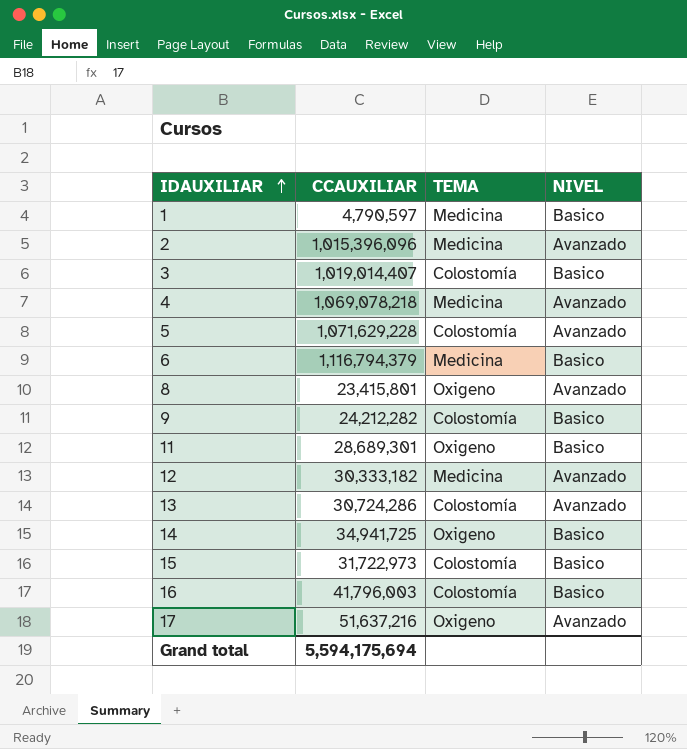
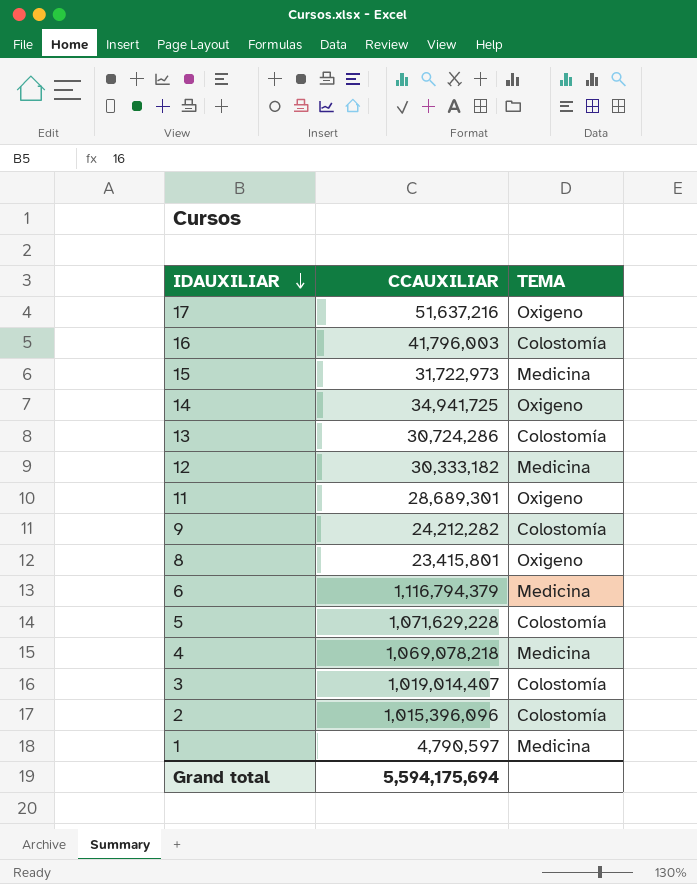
row order: IDAUXILIAR ascending -> IDAUXILIAR descending
column NIVEL | position: 4 -> none
15 | TEMA: Colostomía -> Medicina
2 | TEMA: Medicina -> Colostomía

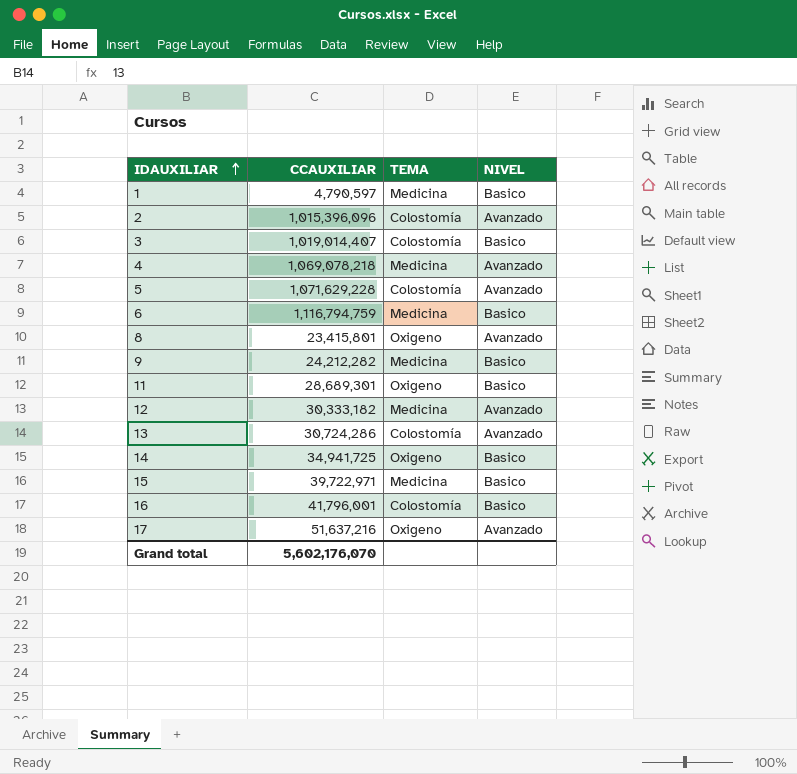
row order: IDAUXILIAR descending -> IDAUXILIAR ascending
column NIVEL | position: none -> 4
6 | CCAUXILIAR: 1,116,794,379 -> 1,116,794,759
9 | TEMA: Colostomía -> Medicina
15 | CCAUXILIAR: 31,722,973 -> 39,722,971
16 | CCAUXILIAR: 41,796,003 -> 41,796,001
Grand total | CCAUXILIAR: 5,594,175,694 -> 5,602,176,070

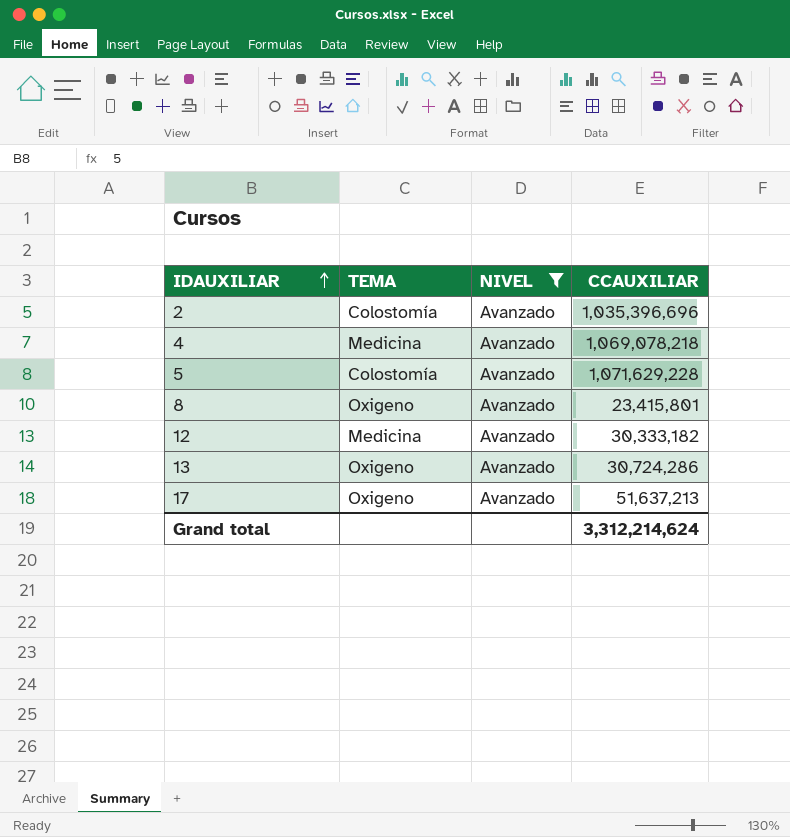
filter: none -> NIVEL = Avanzado
column CCAUXILIAR | position: 2 -> 4
2 | CCAUXILIAR: 1,015,396,096 -> 1,035,396,696
13 | TEMA: Colostomía -> Oxigeno
17 | CCAUXILIAR: 51,637,216 -> 51,637,213
Grand total | CCAUXILIAR: 5,602,176,070 -> 3,312,214,624

